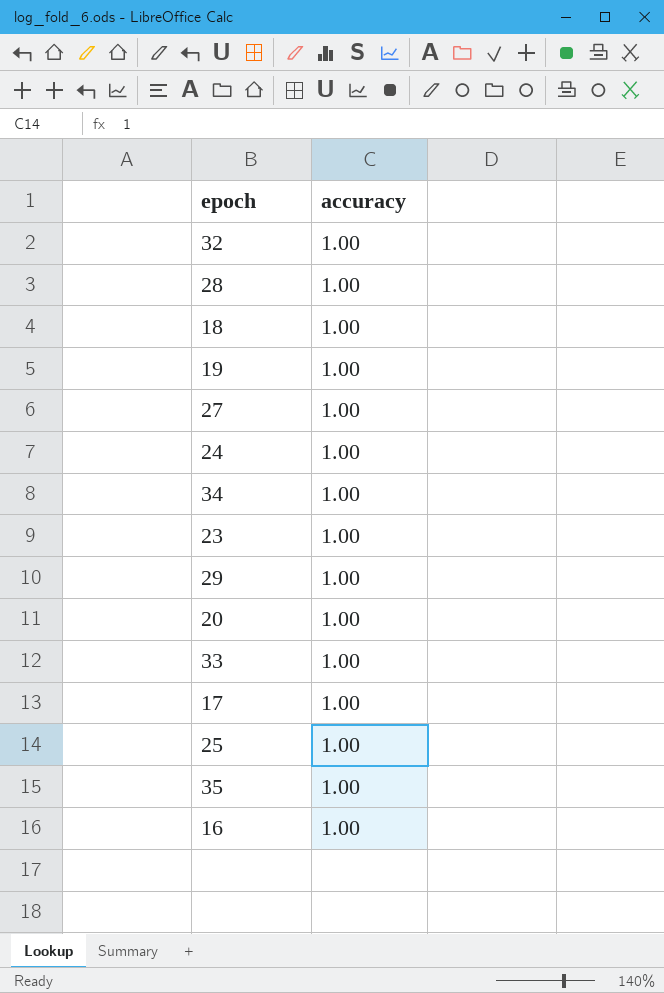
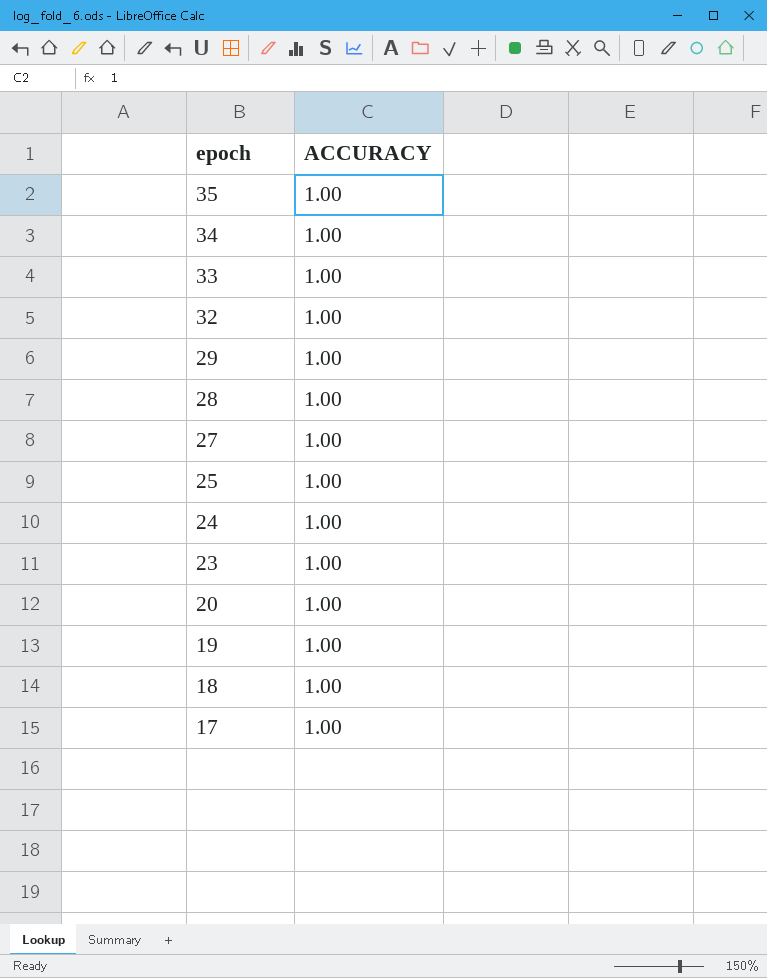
row order: none -> epoch descending
column name: accuracy -> ACCURACY
row 16: 1.00 -> none

